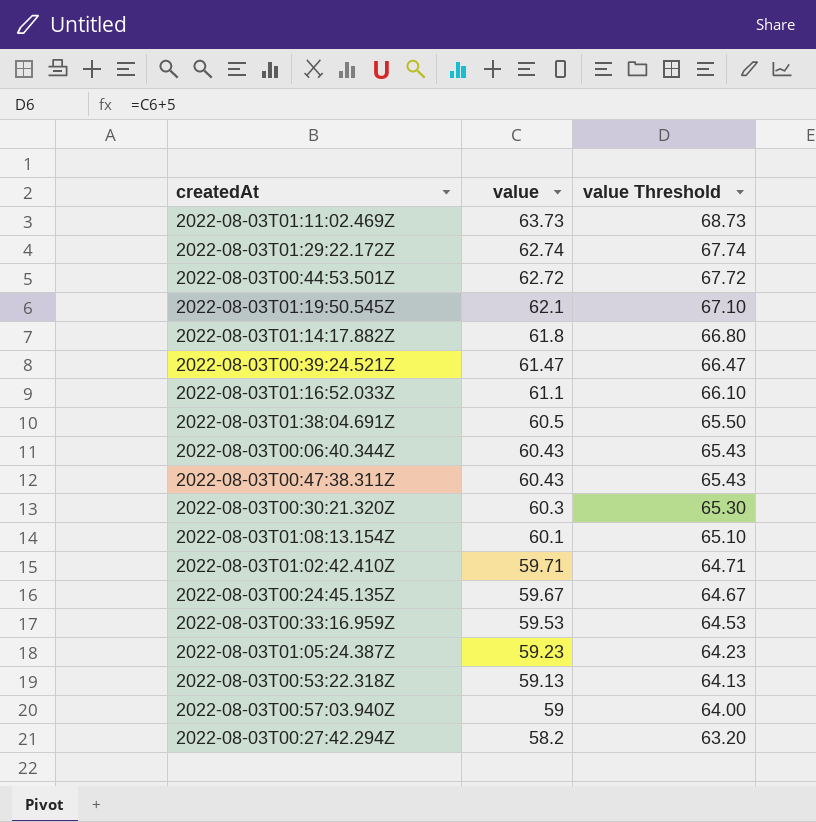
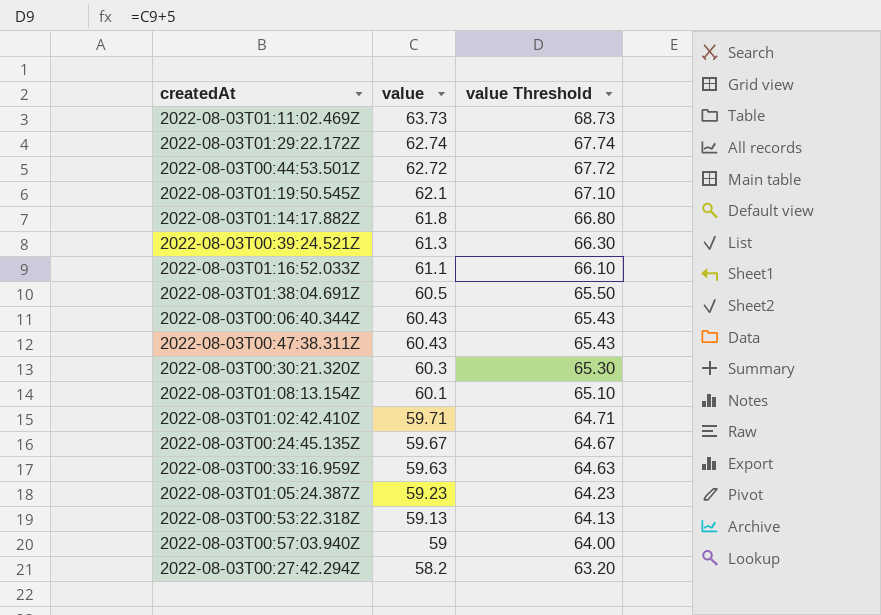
2022-08-03T00:39:24.521Z | value: 61.47 -> 61.3
2022-08-03T00:39:24.521Z | value Threshold: 66.47 -> 66.30
2022-08-03T00:33:16.959Z | value: 59.53 -> 59.63
2022-08-03T00:33:16.959Z | value Threshold: 64.53 -> 64.63

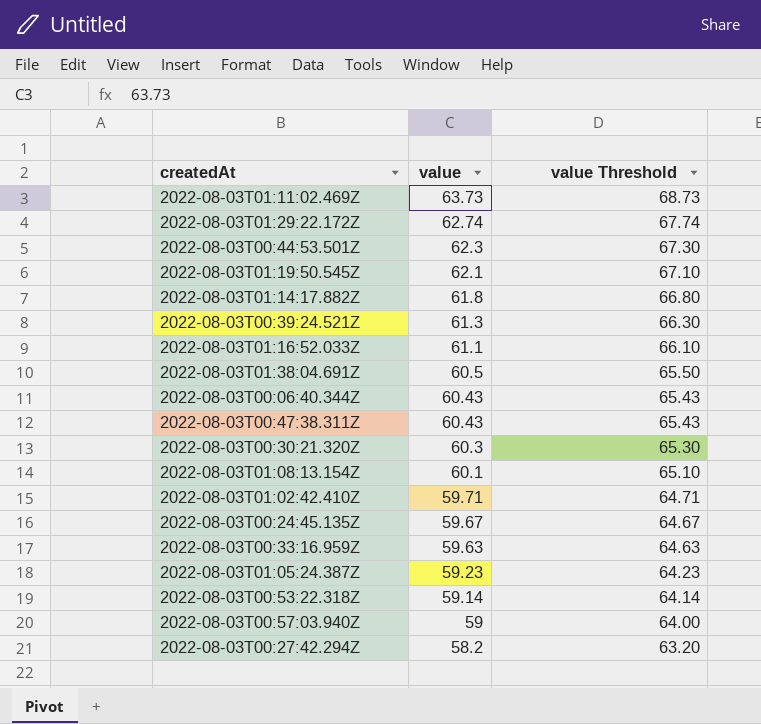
2022-08-03T00:44:53.501Z | value: 62.72 -> 62.3
2022-08-03T00:44:53.501Z | value Threshold: 67.72 -> 67.30
2022-08-03T00:53:22.318Z | value: 59.13 -> 59.14
2022-08-03T00:53:22.318Z | value Threshold: 64.13 -> 64.14

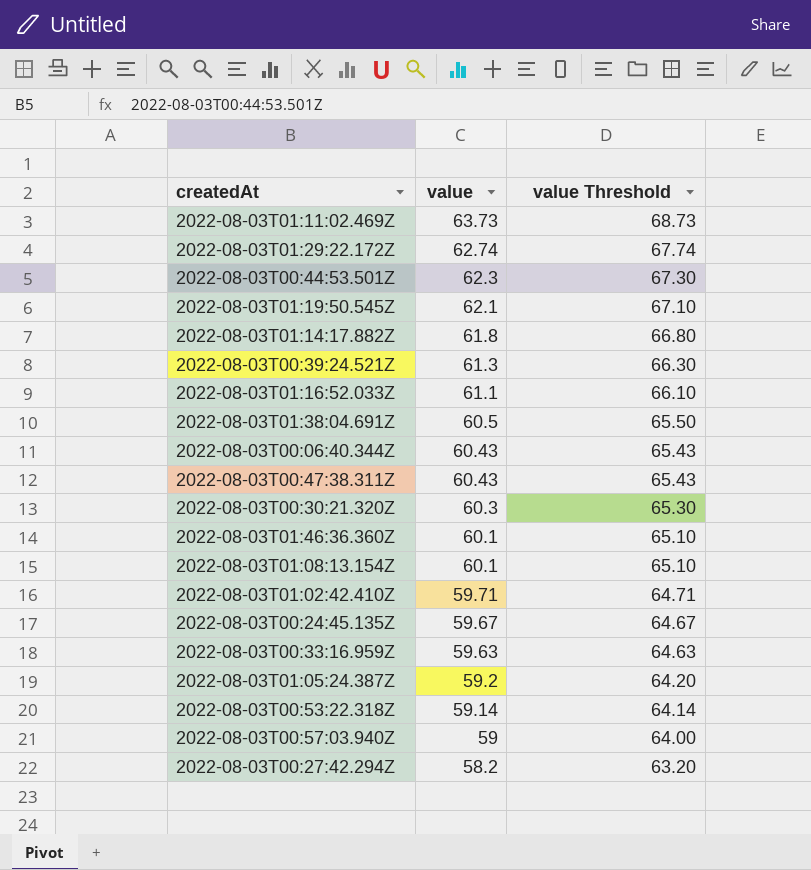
row 2022-08-03T01:46:36.360Z: none -> 60.1 | 65.10
2022-08-03T01:05:24.387Z | value: 59.23 -> 59.2
2022-08-03T01:05:24.387Z | value Threshold: 64.23 -> 64.20

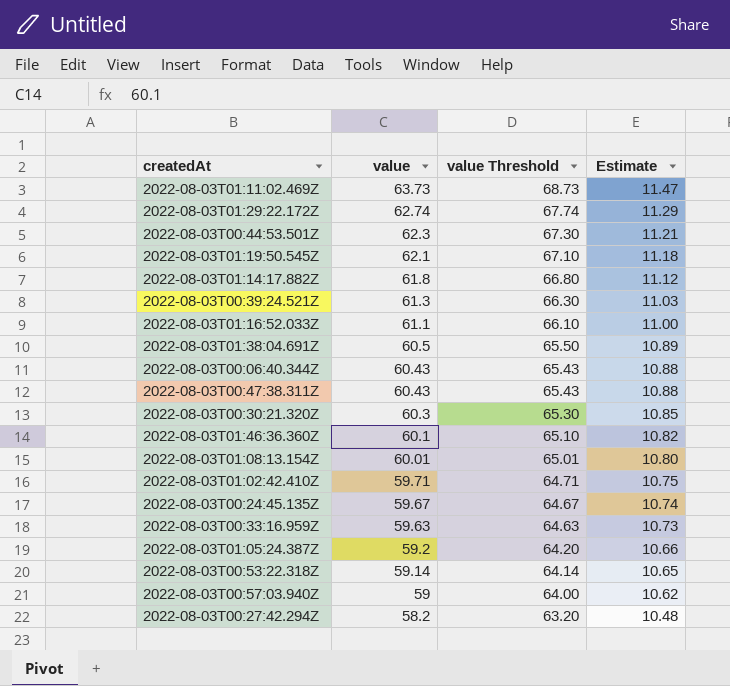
column Estimate | formula: none -> [value] * 0.18
2022-08-03T01:08:13.154Z | value: 60.1 -> 60.01
2022-08-03T01:08:13.154Z | value Threshold: 65.10 -> 65.01

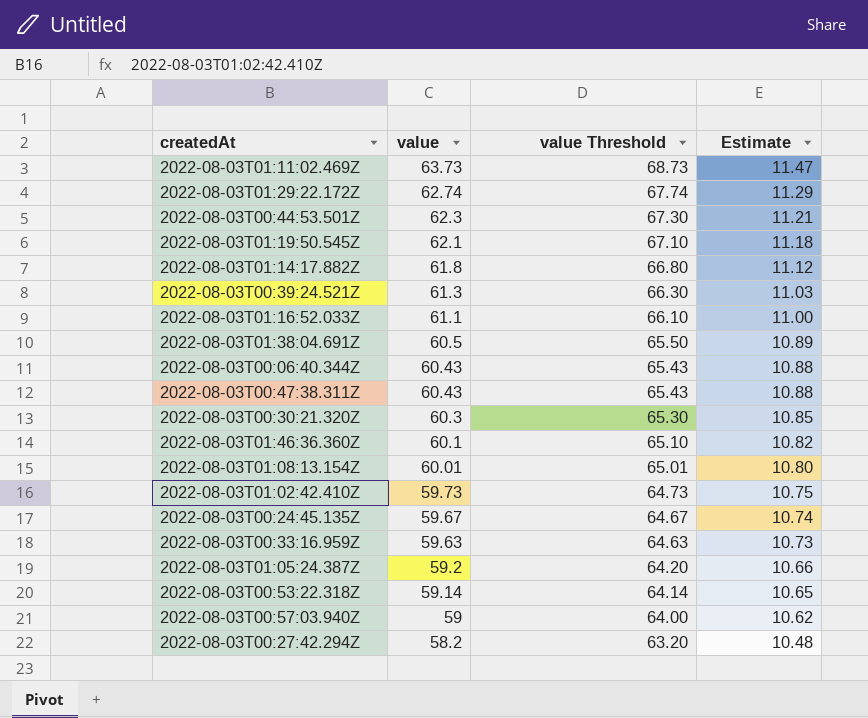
2022-08-03T01:02:42.410Z | value: 59.71 -> 59.73
2022-08-03T01:02:42.410Z | value Threshold: 64.71 -> 64.73

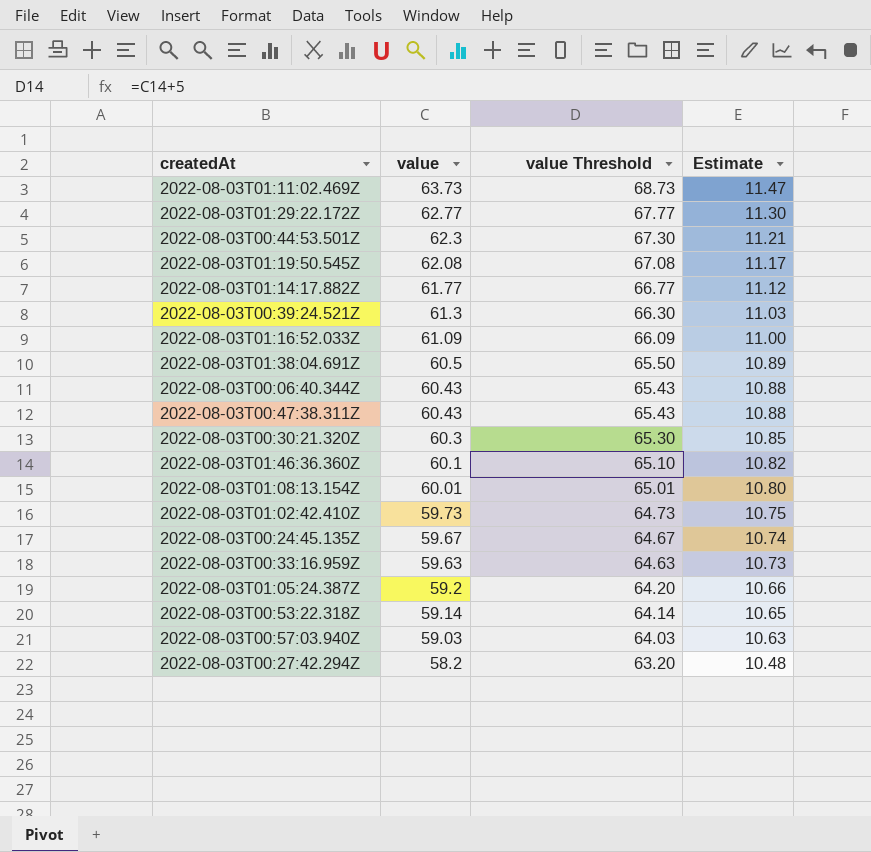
2022-08-03T01:29:22.172Z | value: 62.74 -> 62.77
2022-08-03T01:29:22.172Z | value Threshold: 67.74 -> 67.77
2022-08-03T01:29:22.172Z | Estimate: 11.29 -> 11.30
2022-08-03T01:19:50.545Z | value: 62.1 -> 62.08
2022-08-03T01:19:50.545Z | value Threshold: 67.10 -> 67.08
2022-08-03T01:19:50.545Z | Estimate: 11.18 -> 11.17
2022-08-03T01:14:17.882Z | value: 61.8 -> 61.77
2022-08-03T01:14:17.882Z | value Threshold: 66.80 -> 66.77
2022-08-03T01:16:52.033Z | value: 61.1 -> 61.09
2022-08-03T01:16:52.033Z | value Threshold: 66.10 -> 66.09
2022-08-03T00:57:03.940Z | value: 59 -> 59.03
2022-08-03T00:57:03.940Z | value Threshold: 64.00 -> 64.03
2022-08-03T00:57:03.940Z | Estimate: 10.62 -> 10.63

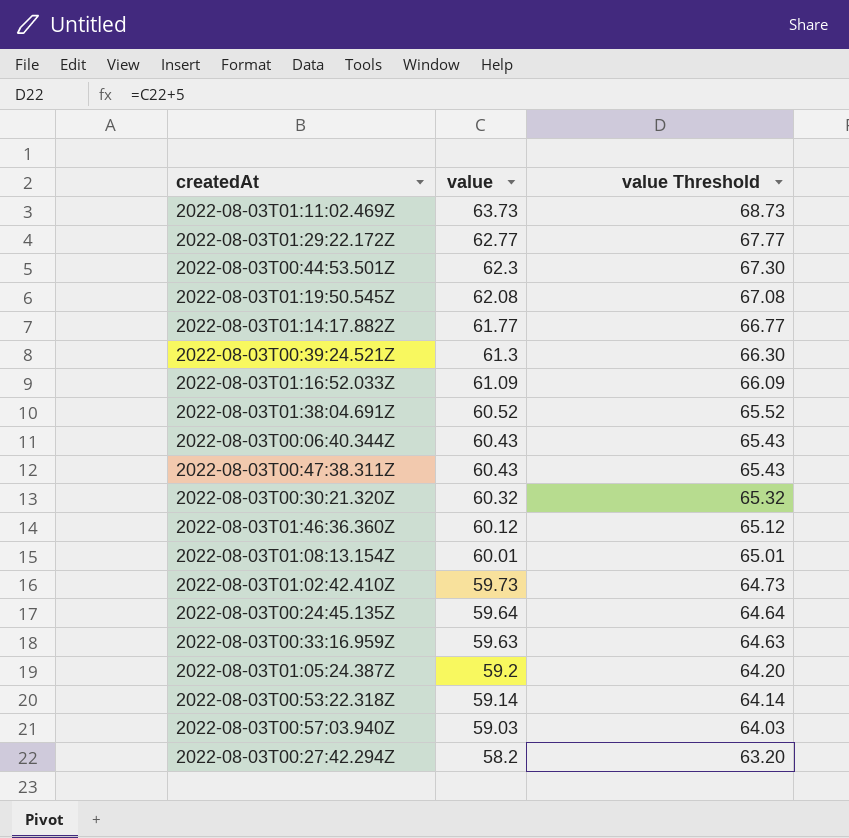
column Estimate | formula: [value] * 0.18 -> none
2022-08-03T01:38:04.691Z | value: 60.5 -> 60.52
2022-08-03T01:38:04.691Z | value Threshold: 65.50 -> 65.52
2022-08-03T00:30:21.320Z | value: 60.3 -> 60.32
2022-08-03T00:30:21.320Z | value Threshold: 65.30 -> 65.32
2022-08-03T01:46:36.360Z | value: 60.1 -> 60.12
2022-08-03T01:46:36.360Z | value Threshold: 65.10 -> 65.12
2022-08-03T00:24:45.135Z | value: 59.67 -> 59.64
2022-08-03T00:24:45.135Z | value Threshold: 64.67 -> 64.64

